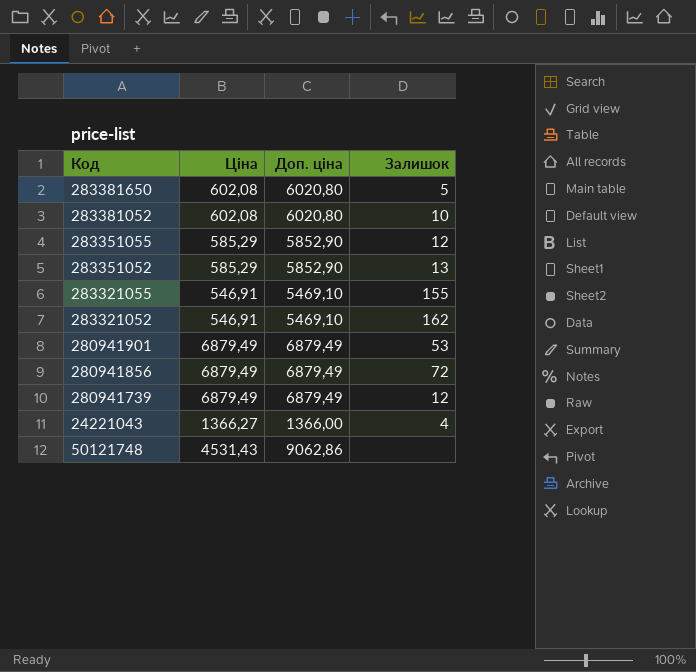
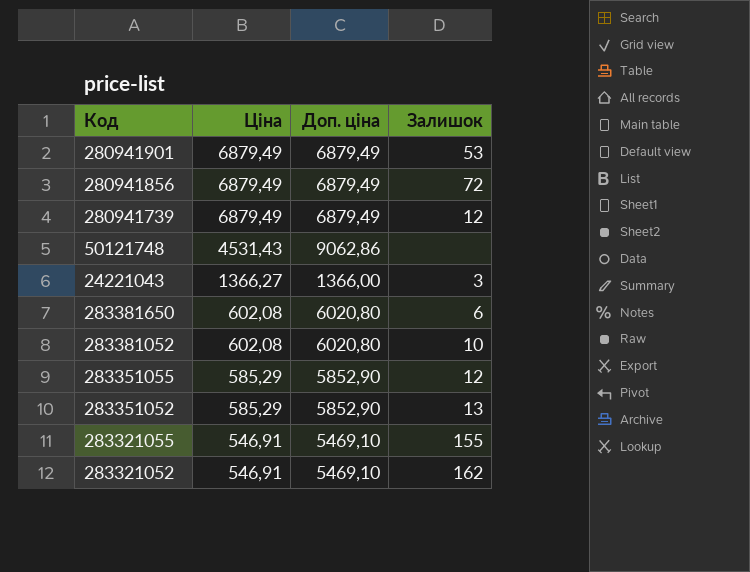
row order: none -> Ціна descending
24221043 | Залишок: 4 -> 3
283381650 | Залишок: 5 -> 6

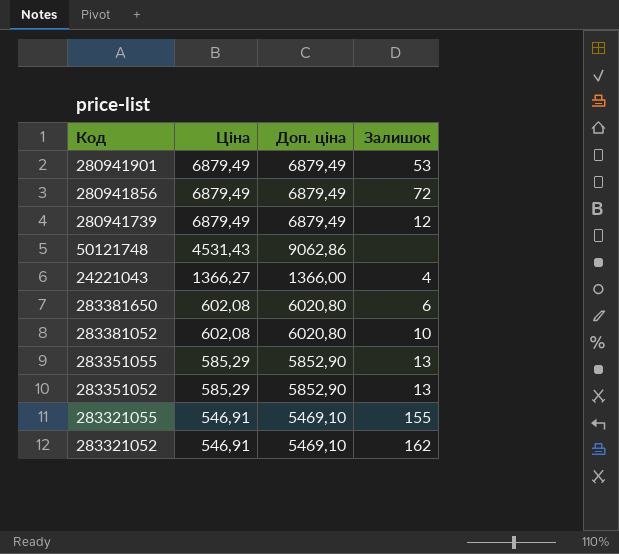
24221043 | Залишок: 3 -> 4
283351055 | Залишок: 12 -> 13

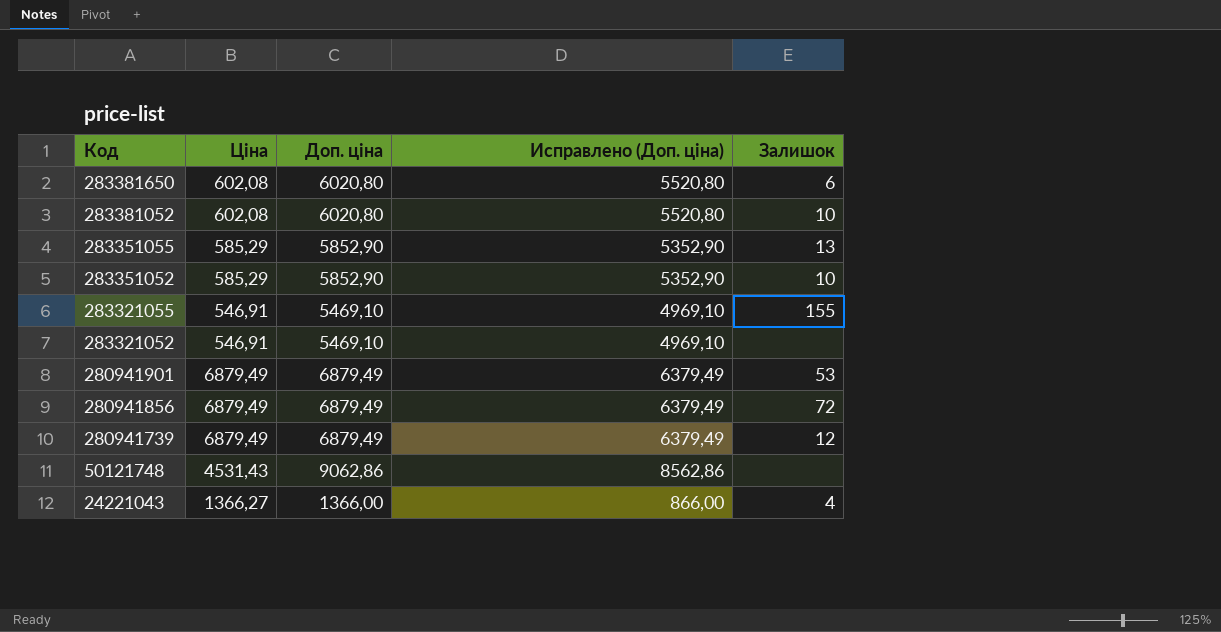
row order: Ціна descending -> Код descending
column Исправлено (Доп. ціна) | formula: none -> [Доп. ціна] - 500
283351052 | Залишок: 13 -> 10
283321052 | Залишок: 162 -> none

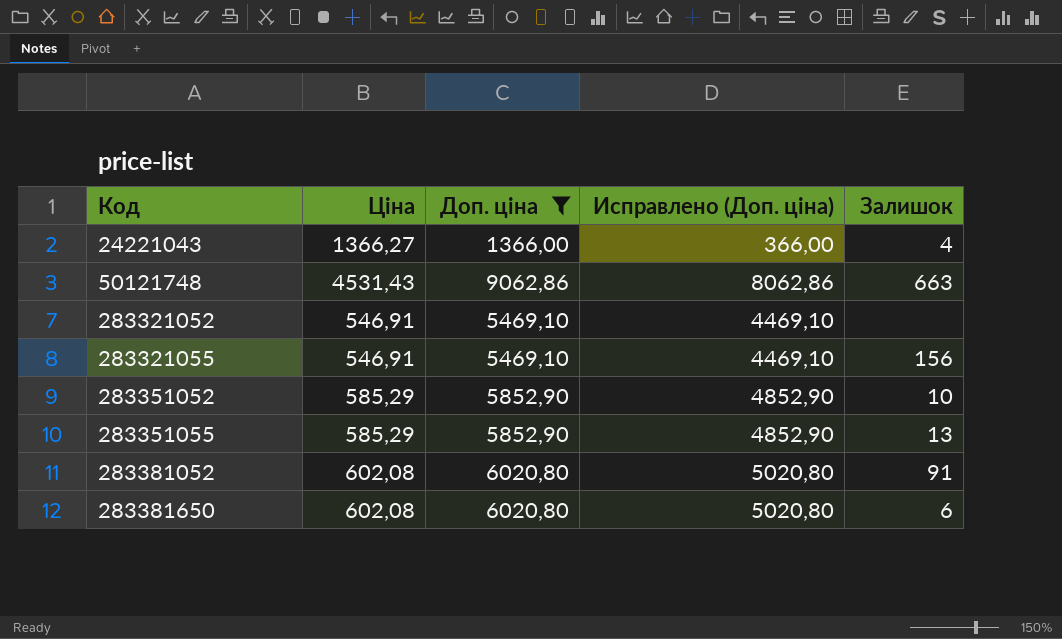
filter: none -> Доп. ціна != 6879,49
row order: Код descending -> Код ascending
column Исправлено (Доп. ціна) | formula: [Доп. ціна] - 500 -> [Доп. ціна] - 1000
50121748 | Залишок: none -> 663
283321055 | Залишок: 155 -> 156
283381052 | Залишок: 10 -> 91

